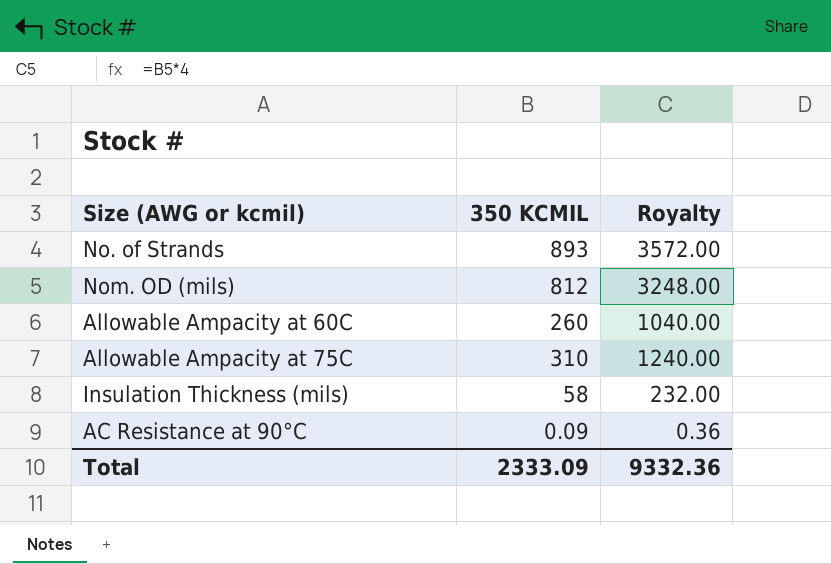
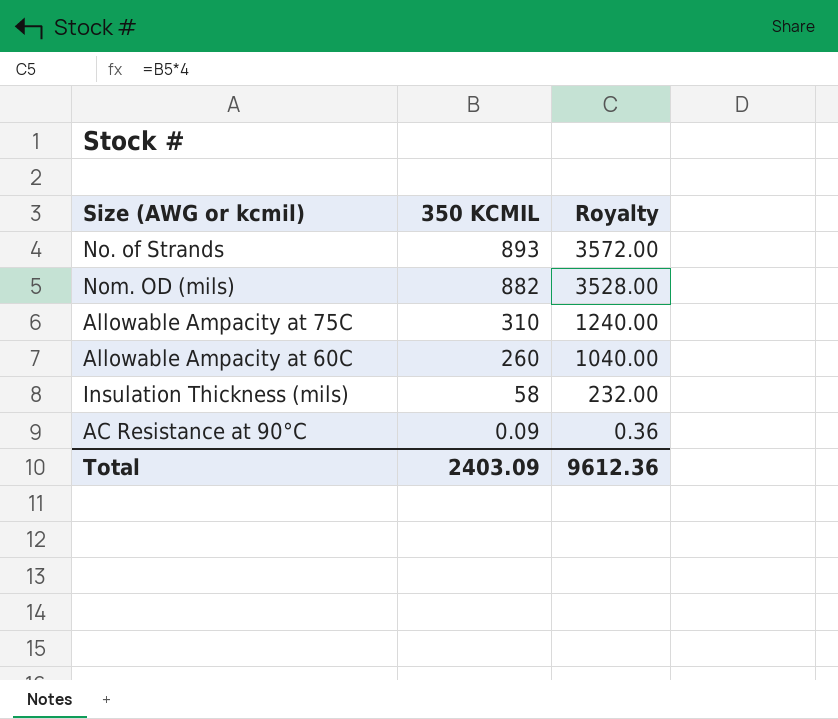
row order: none -> 350 KCMIL descending
Nom. OD (mils) | 350 KCMIL: 812 -> 882
Nom. OD (mils) | Royalty: 3248.00 -> 3528.00
Total | 350 KCMIL: 2333.09 -> 2403.09
Total | Royalty: 9332.36 -> 9612.36

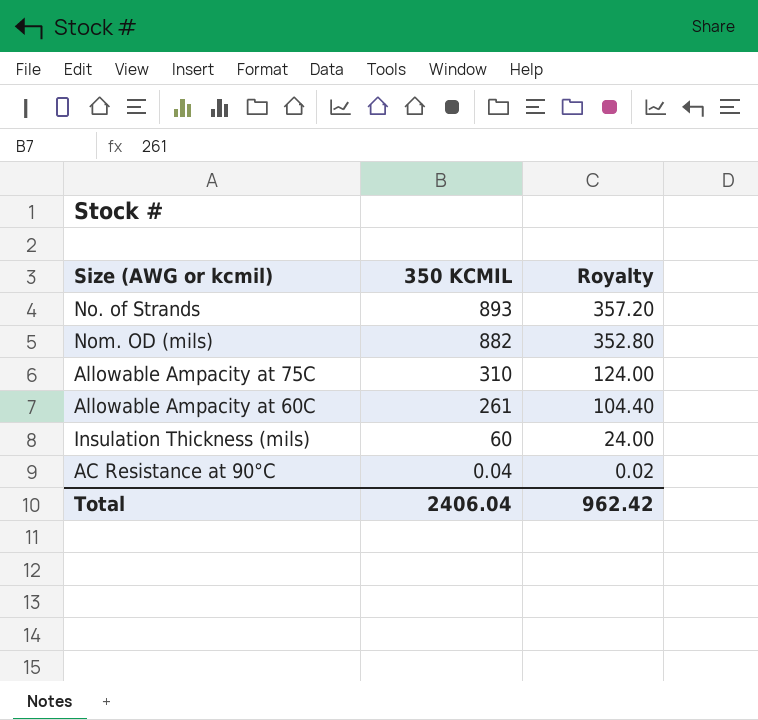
column Royalty | formula: [350 KCMIL] * 4 -> [350 KCMIL] * 0.4
Allowable Ampacity at 60C | 350 KCMIL: 260 -> 261
Insulation Thickness (mils) | 350 KCMIL: 58 -> 60
AC Resistance at 90°C | 350 KCMIL: 0.09 -> 0.04
Total | 350 KCMIL: 2403.09 -> 2406.04
Total | Royalty: 9612.36 -> 962.42

